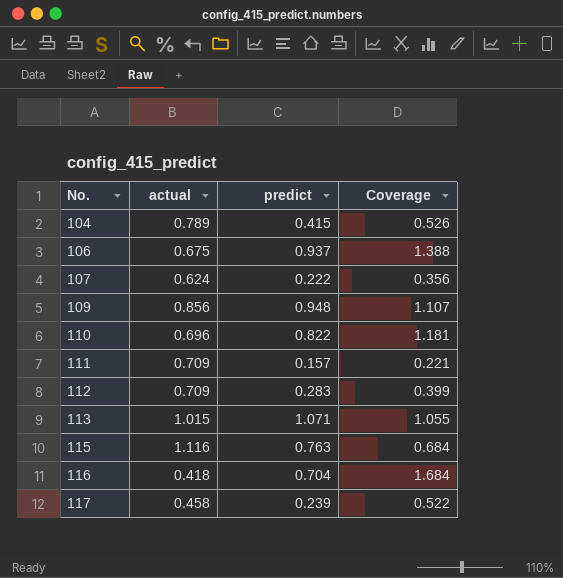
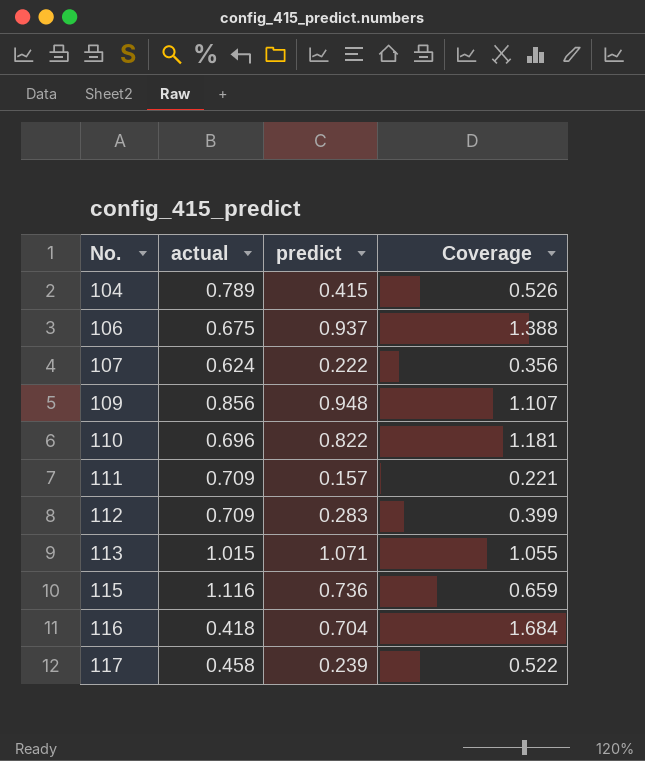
115 | predict: 0.763 -> 0.736
115 | Coverage: 0.684 -> 0.659

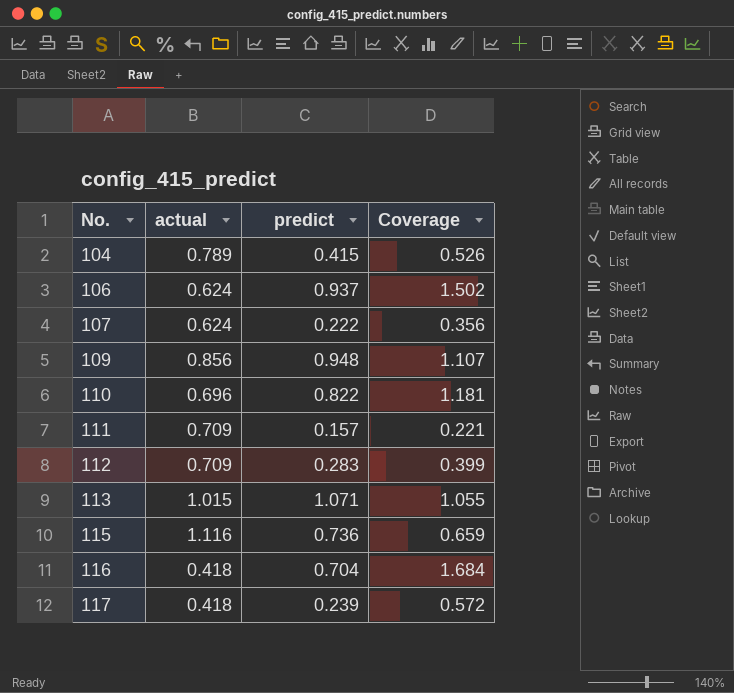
106 | actual: 0.675 -> 0.624
106 | Coverage: 1.388 -> 1.502
117 | actual: 0.458 -> 0.418
117 | Coverage: 0.522 -> 0.572

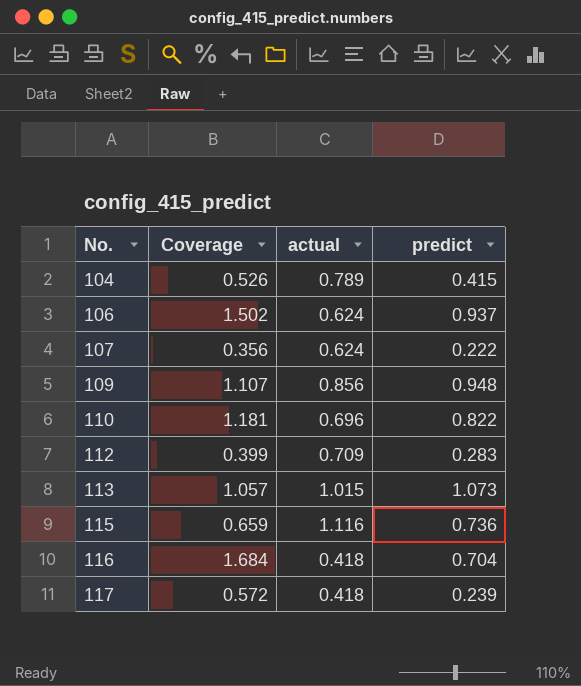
column Coverage | position: 4 -> 2
row 111: 0.709 | 0.157 | 0.221 -> none
113 | Coverage: 1.055 -> 1.057
113 | predict: 1.071 -> 1.073

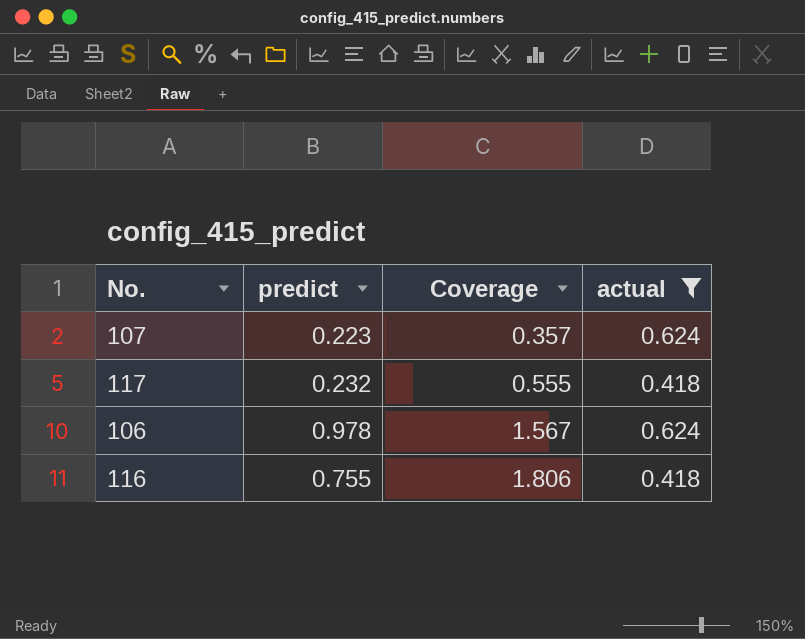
filter: none -> actual <= 0.624
row order: No. ascending -> Coverage ascending
column predict | position: 4 -> 2
107 | predict: 0.222 -> 0.223
107 | Coverage: 0.356 -> 0.357
117 | predict: 0.239 -> 0.232
117 | Coverage: 0.572 -> 0.555
106 | predict: 0.937 -> 0.978
106 | Coverage: 1.502 -> 1.567
116 | predict: 0.704 -> 0.755
116 | Coverage: 1.684 -> 1.806

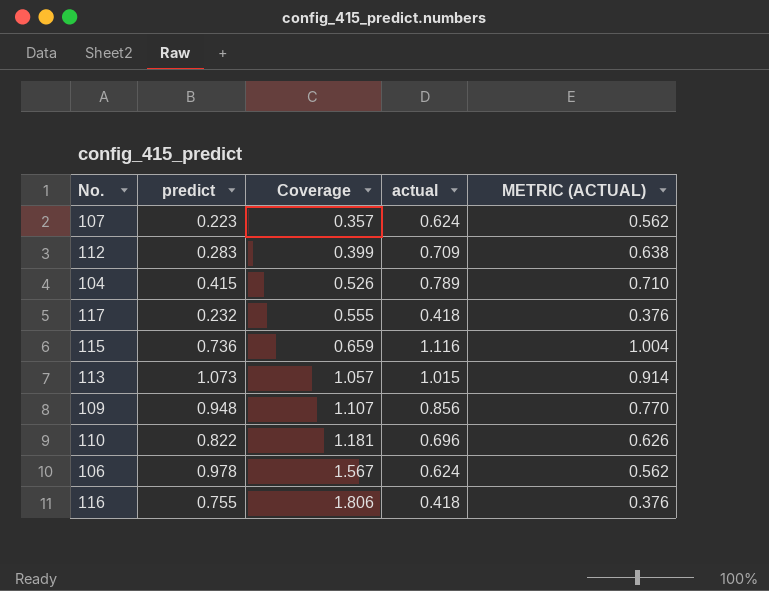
filter: actual <= 0.624 -> none
column METRIC (ACTUAL) | formula: none -> [actual] * 0.9

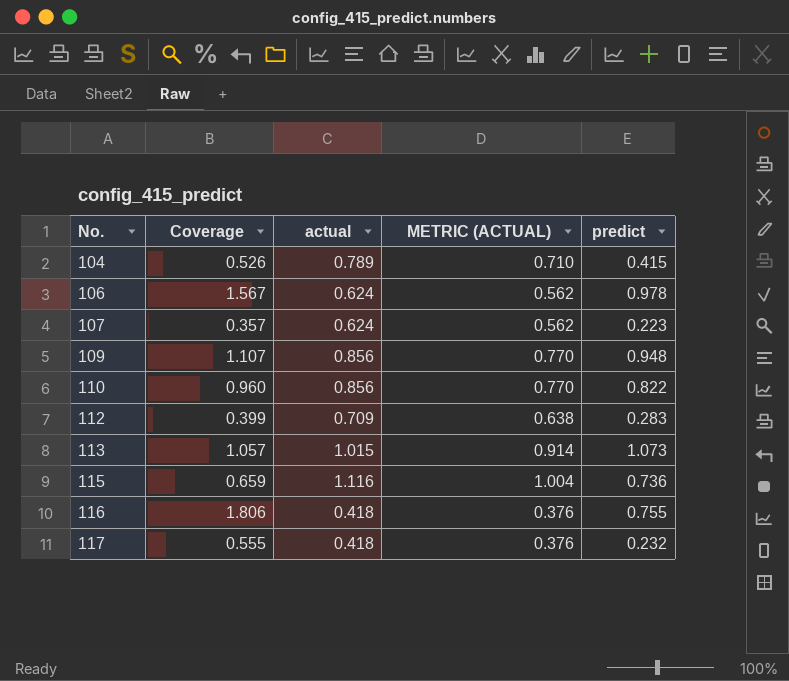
row order: Coverage ascending -> No. ascending
column predict | position: 2 -> 5
110 | Coverage: 1.181 -> 0.960
110 | actual: 0.696 -> 0.856
110 | METRIC (ACTUAL): 0.626 -> 0.770

